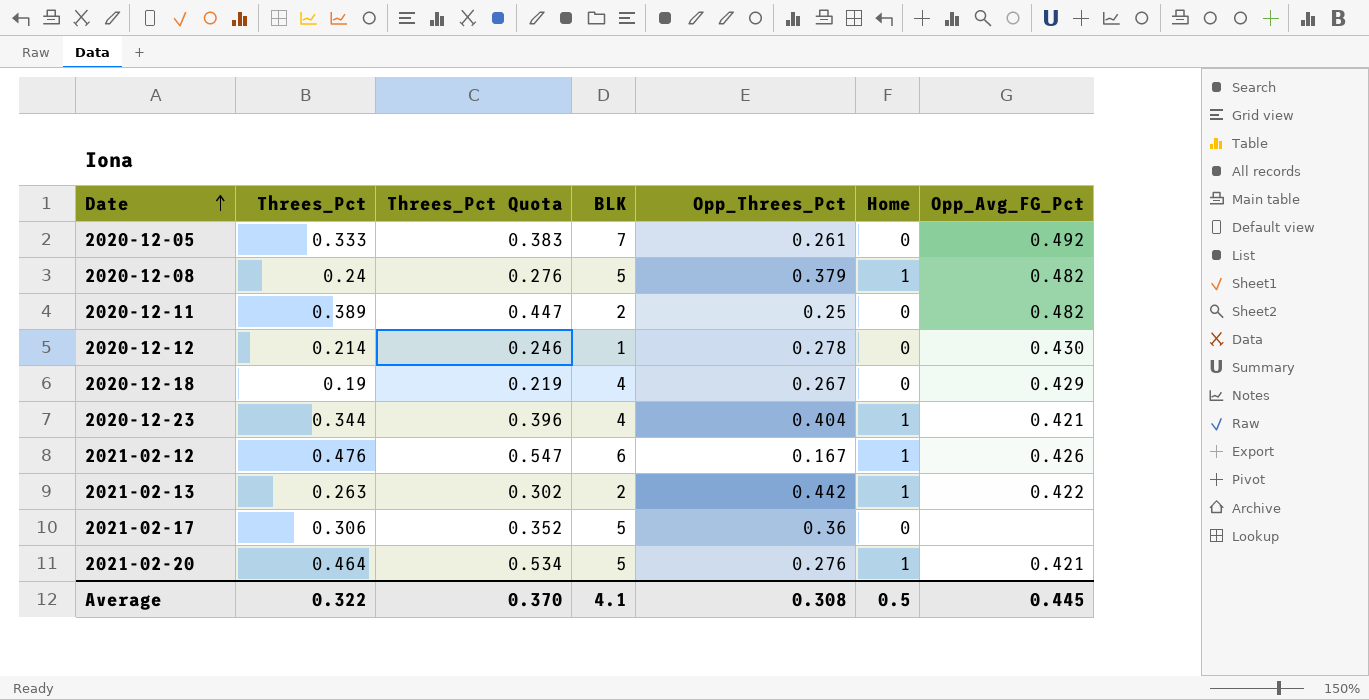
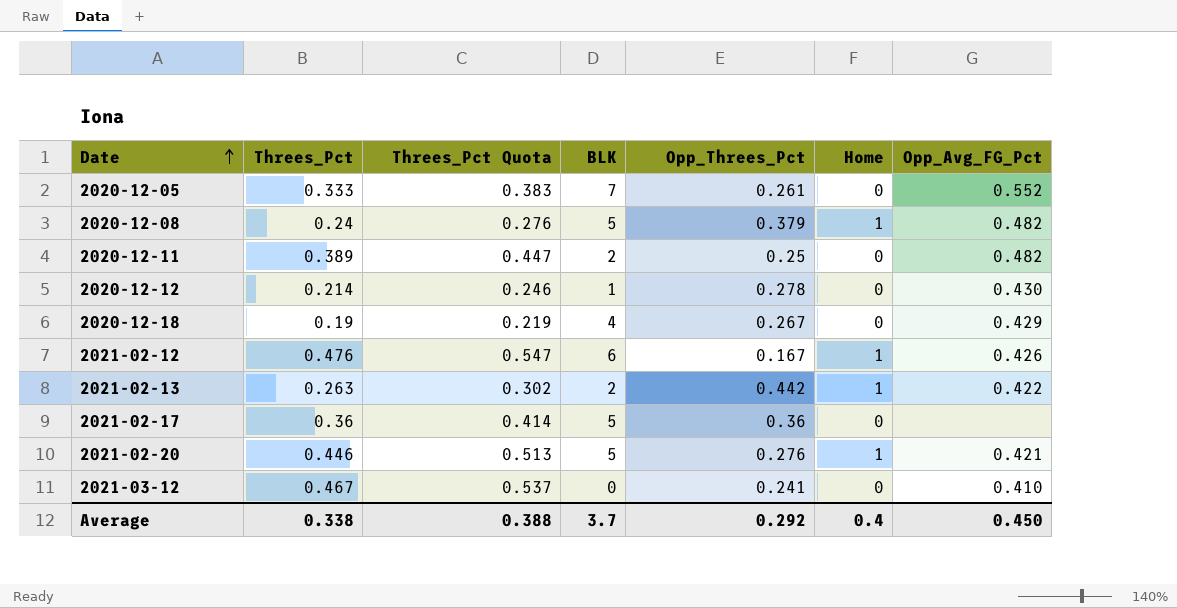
row 2020-12-23: 0.344 | 0.396 | 4 | 0.404 | 1 | 0.421 -> none
2020-12-05 | Opp_Avg_FG_Pct: 0.492 -> 0.552
2021-02-17 | Threes_Pct: 0.306 -> 0.36
2021-02-17 | Threes_Pct Quota: 0.352 -> 0.414
2021-02-20 | Threes_Pct: 0.464 -> 0.446
2021-02-20 | Threes_Pct Quota: 0.534 -> 0.513
row 2021-03-12: none -> 0.467 | 0.537 | 0 | 0.241 | 0 | 0.410
Average | Threes_Pct: 0.322 -> 0.338
Average | Threes_Pct Quota: 0.370 -> 0.388
Average | BLK: 4.1 -> 3.7
Average | Opp_Threes_Pct: 0.308 -> 0.292
Average | Home: 0.5 -> 0.4
Average | Opp_Avg_FG_Pct: 0.445 -> 0.450

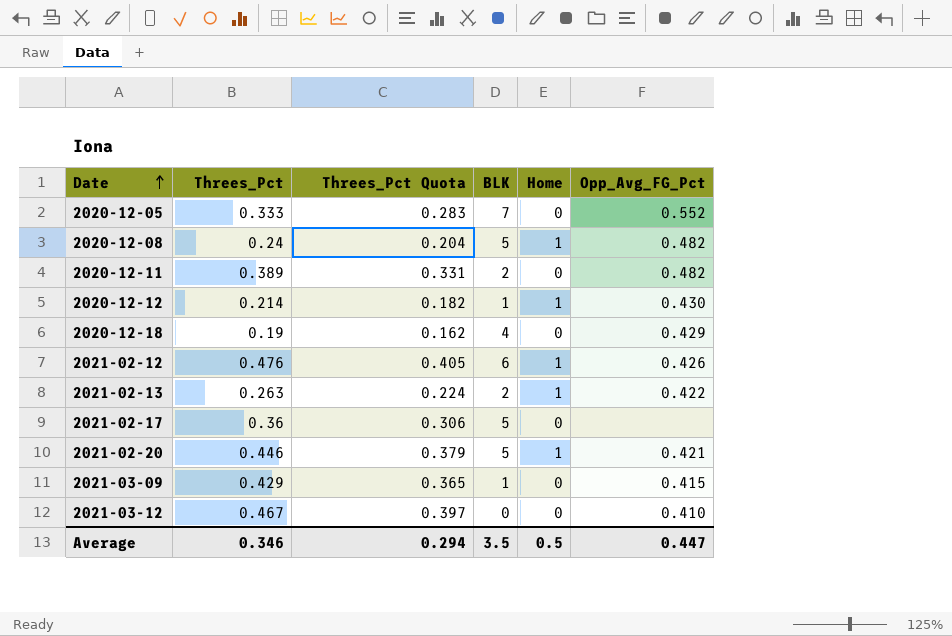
column Opp_Threes_Pct | position: 5 -> none
column Threes_Pct Quota | formula: [Threes_Pct] * 1.15 -> [Threes_Pct] * 0.85
2020-12-12 | Home: 0 -> 1
row 2021-03-09: none -> 0.429 | 0.365 | 1 | 0 | 0.415
Average | Threes_Pct: 0.338 -> 0.346
Average | Threes_Pct Quota: 0.388 -> 0.294
Average | BLK: 3.7 -> 3.5
Average | Home: 0.4 -> 0.5
Average | Opp_Avg_FG_Pct: 0.450 -> 0.447

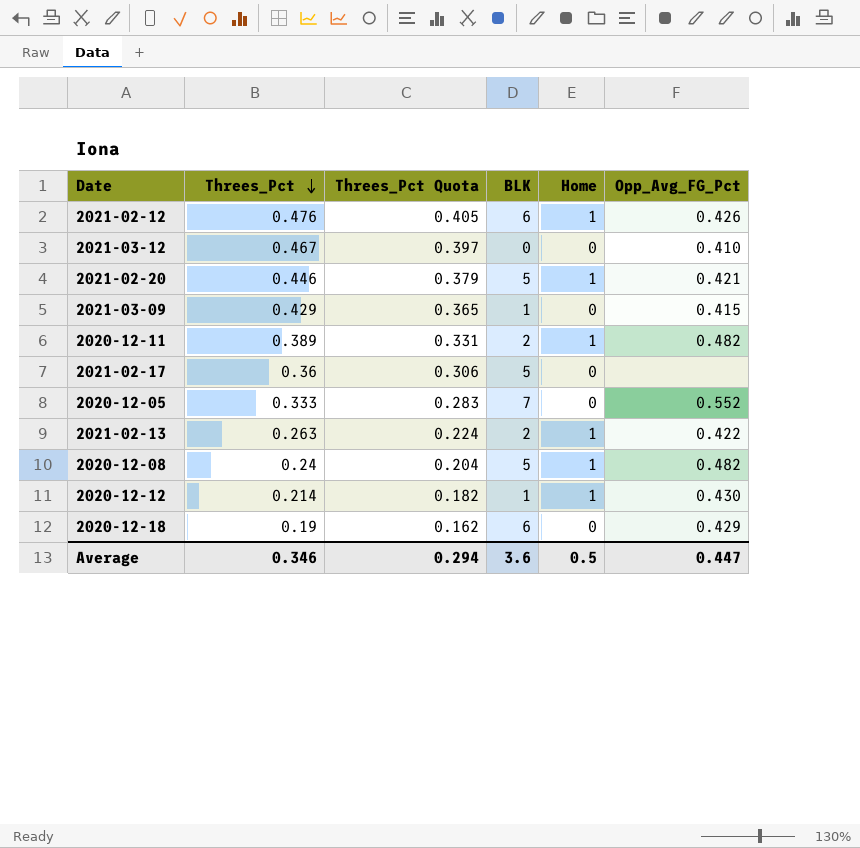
row order: Date ascending -> Threes_Pct descending
2020-12-11 | Home: 0 -> 1
2020-12-18 | BLK: 4 -> 6
Average | BLK: 3.5 -> 3.6

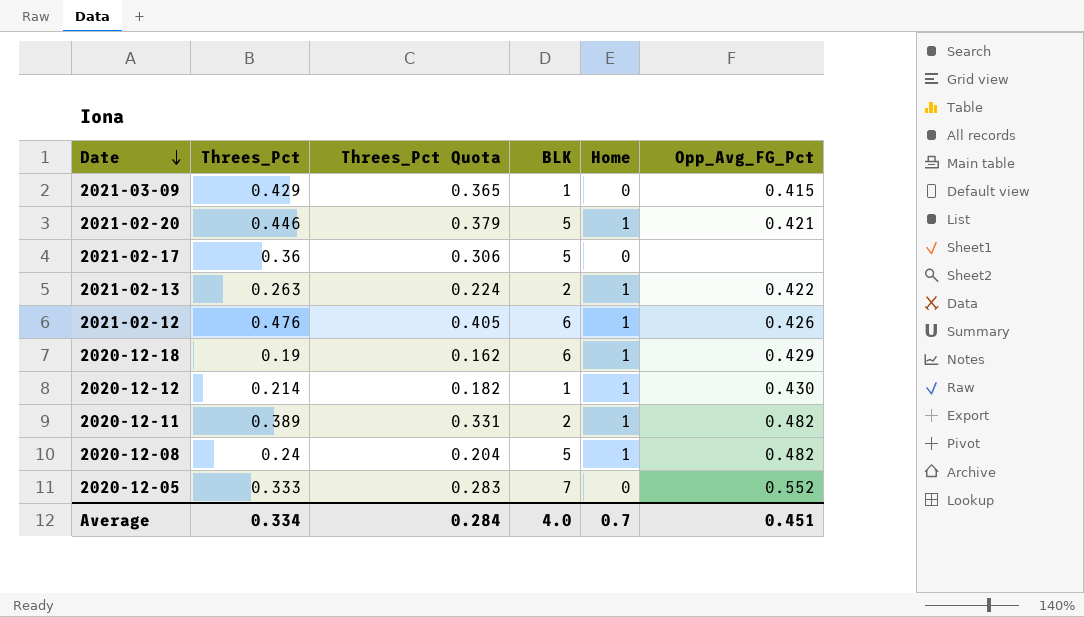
row order: Threes_Pct descending -> Date descending
row 2021-03-12: 0.467 | 0.397 | 0 | 0 | 0.410 -> none
2020-12-18 | Home: 0 -> 1
Average | Threes_Pct: 0.346 -> 0.334
Average | Threes_Pct Quota: 0.294 -> 0.284
Average | BLK: 3.6 -> 4.0
Average | Home: 0.5 -> 0.7
Average | Opp_Avg_FG_Pct: 0.447 -> 0.451

